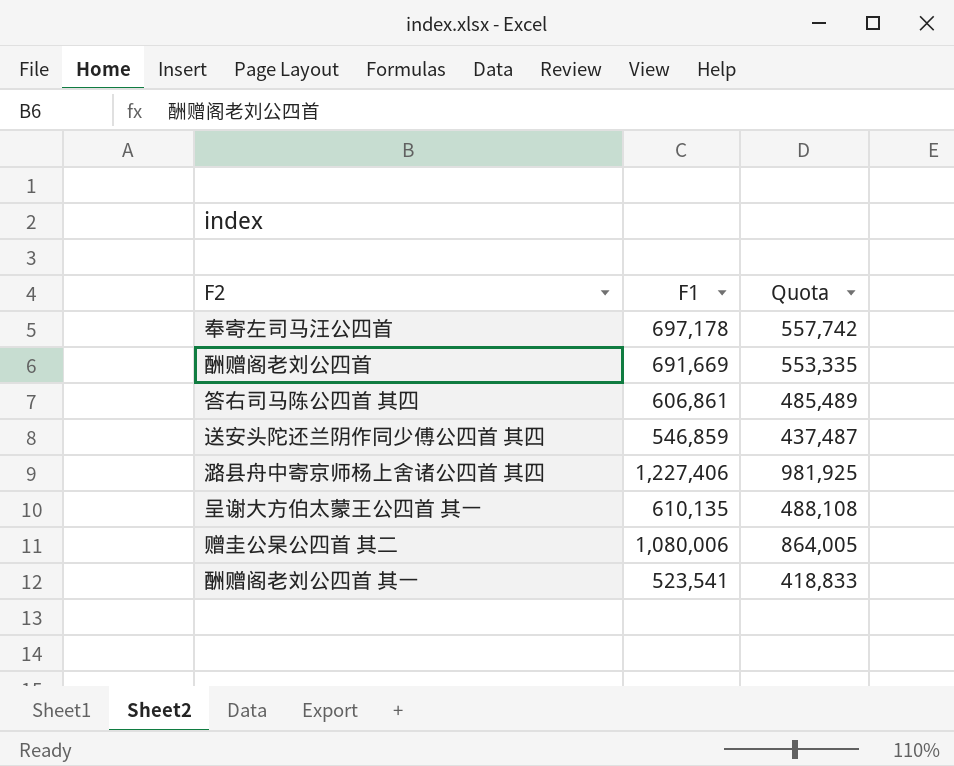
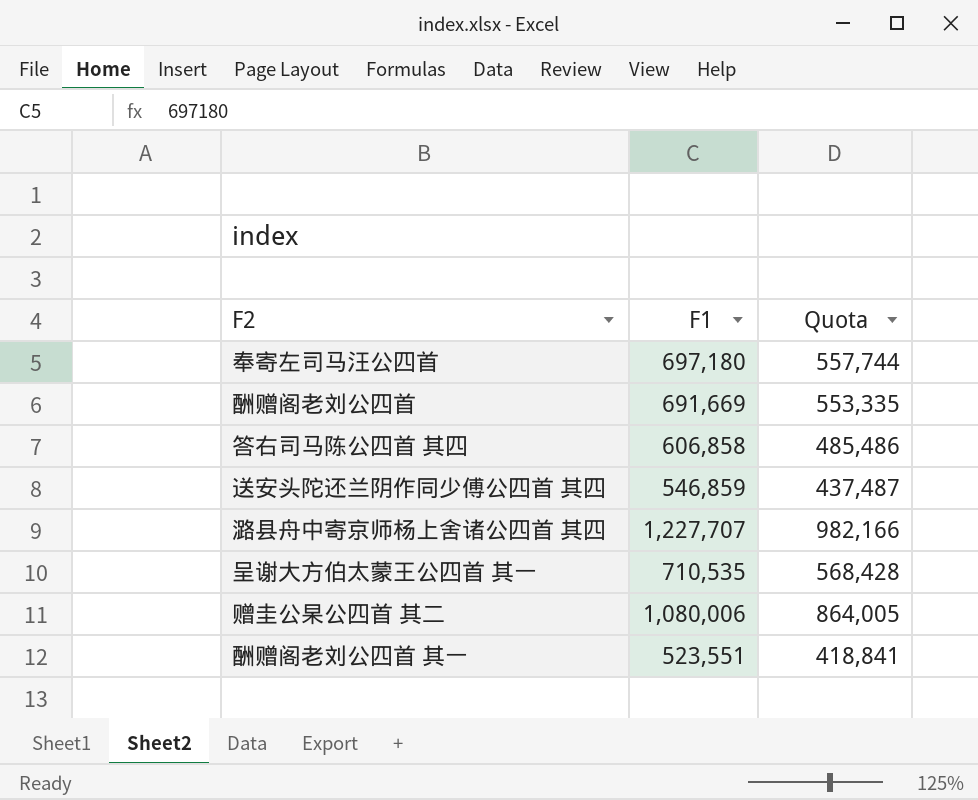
奉寄左司马汪公四首 | F1: 697,178 -> 697,180
奉寄左司马汪公四首 | Quota: 557,742 -> 557,744
答右司马陈公四首 其四 | F1: 606,861 -> 606,858
答右司马陈公四首 其四 | Quota: 485,489 -> 485,486
潞县舟中寄京师杨上舍诸公四首 其四 | F1: 1,227,406 -> 1,227,707
潞县舟中寄京师杨上舍诸公四首 其四 | Quota: 981,925 -> 982,166
呈谢大方伯太蒙王公四首 其一 | F1: 610,135 -> 710,535
呈谢大方伯太蒙王公四首 其一 | Quota: 488,108 -> 568,428
酬赠阁老刘公四首 其一 | F1: 523,541 -> 523,551
酬赠阁老刘公四首 其一 | Quota: 418,833 -> 418,841

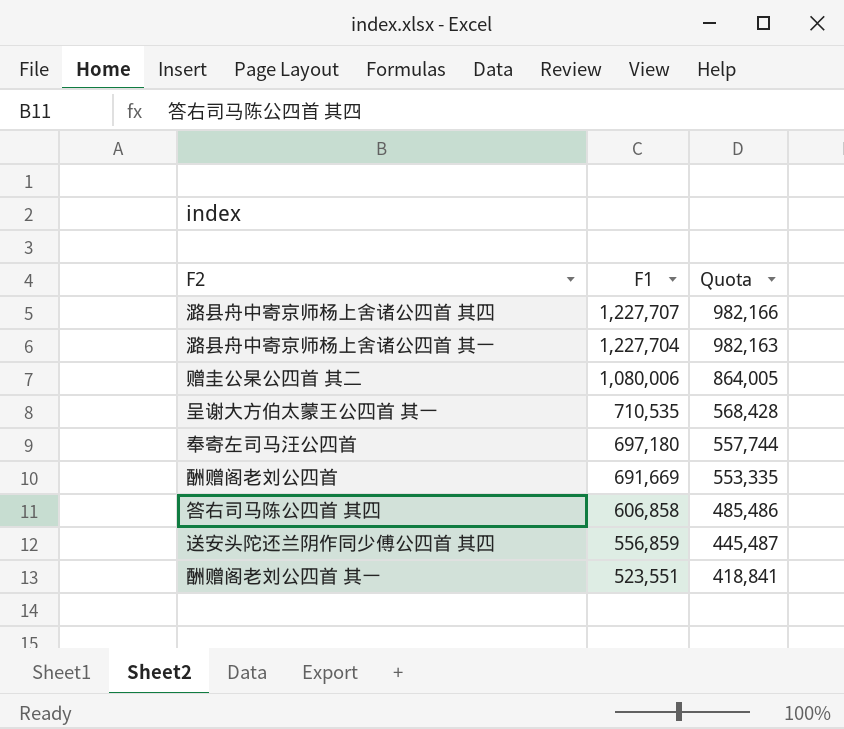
row order: none -> F1 descending
row 潞县舟中寄京师杨上舍诸公四首 其一: none -> 1,227,704 | 982,163
送安头陀还兰阴作同少傅公四首 其四 | F1: 546,859 -> 556,859
送安头陀还兰阴作同少傅公四首 其四 | Quota: 437,487 -> 445,487

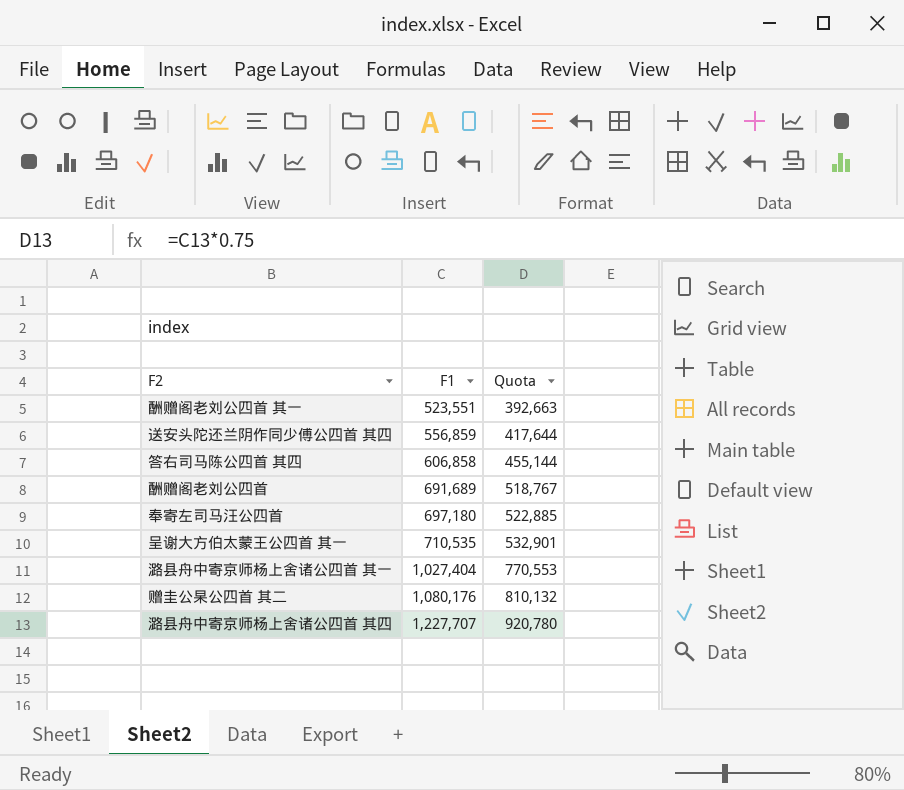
row order: F1 descending -> F1 ascending
column Quota | formula: [F1] * 0.8 -> [F1] * 0.75
酬赠阁老刘公四首 | F1: 691,669 -> 691,689
潞县舟中寄京师杨上舍诸公四首 其一 | F1: 1,227,704 -> 1,027,404
赠圭公杲公四首 其二 | F1: 1,080,006 -> 1,080,176

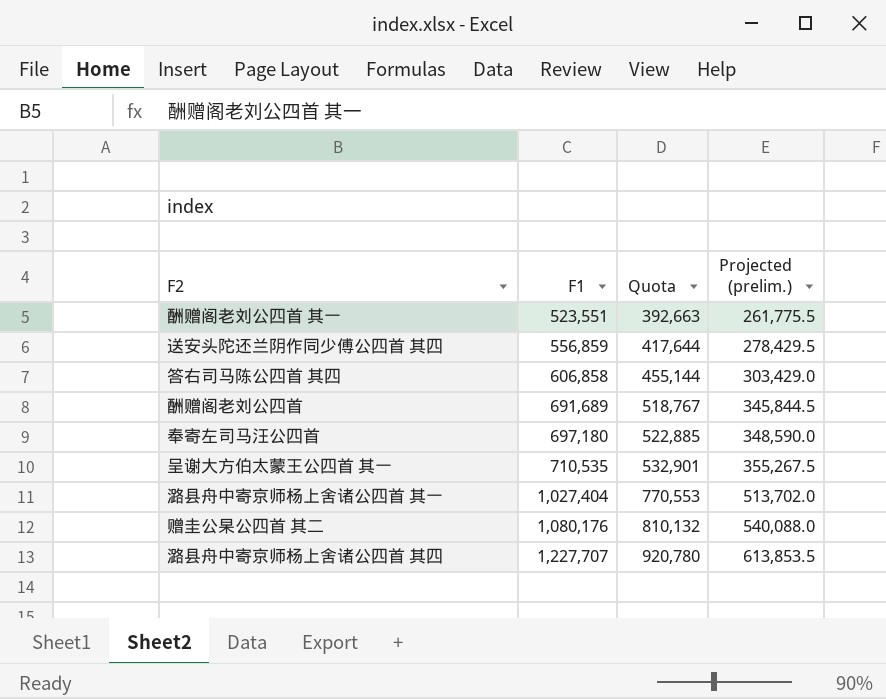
column Projected (prelim.) | formula: none -> [F1] * 0.5

